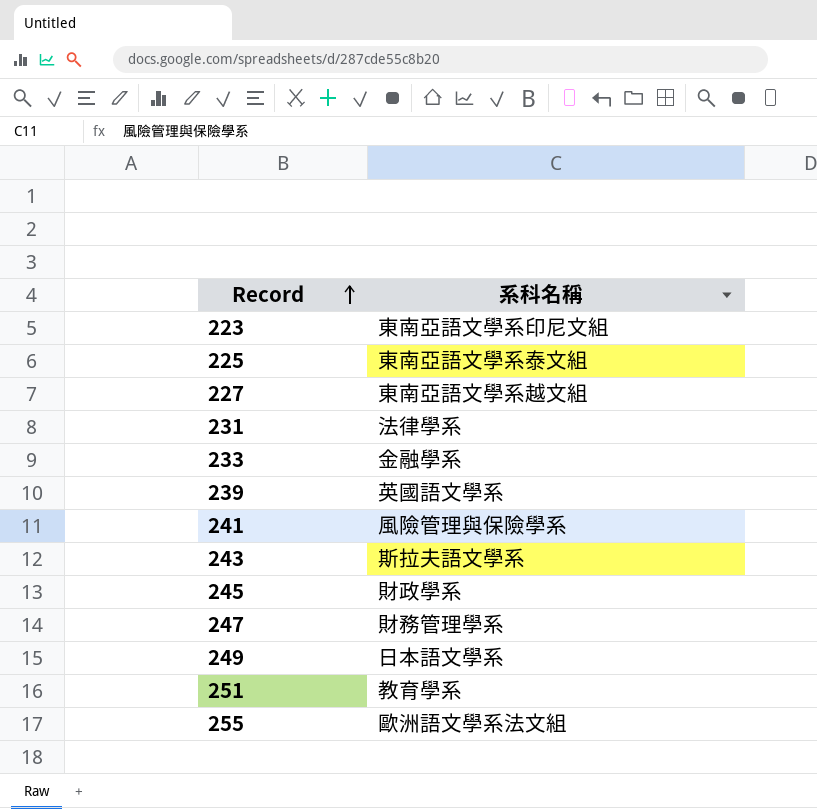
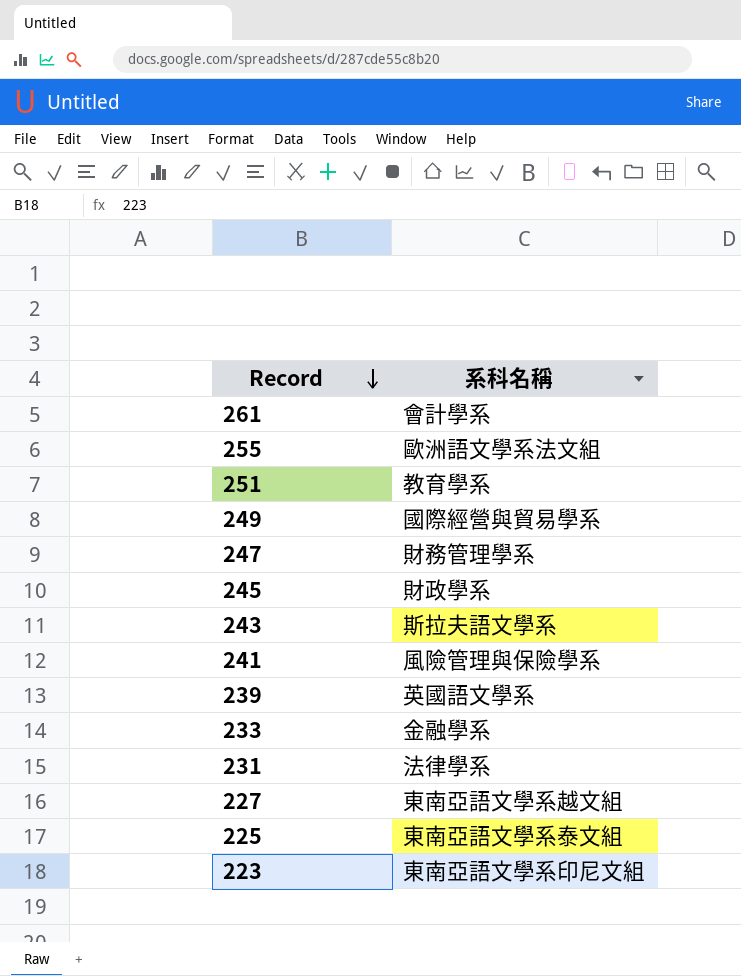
row order: Record ascending -> Record descending
row 261: none -> 會計學系
249 | 系科名稱: 日本語文學系 -> 國際經營與貿易學系

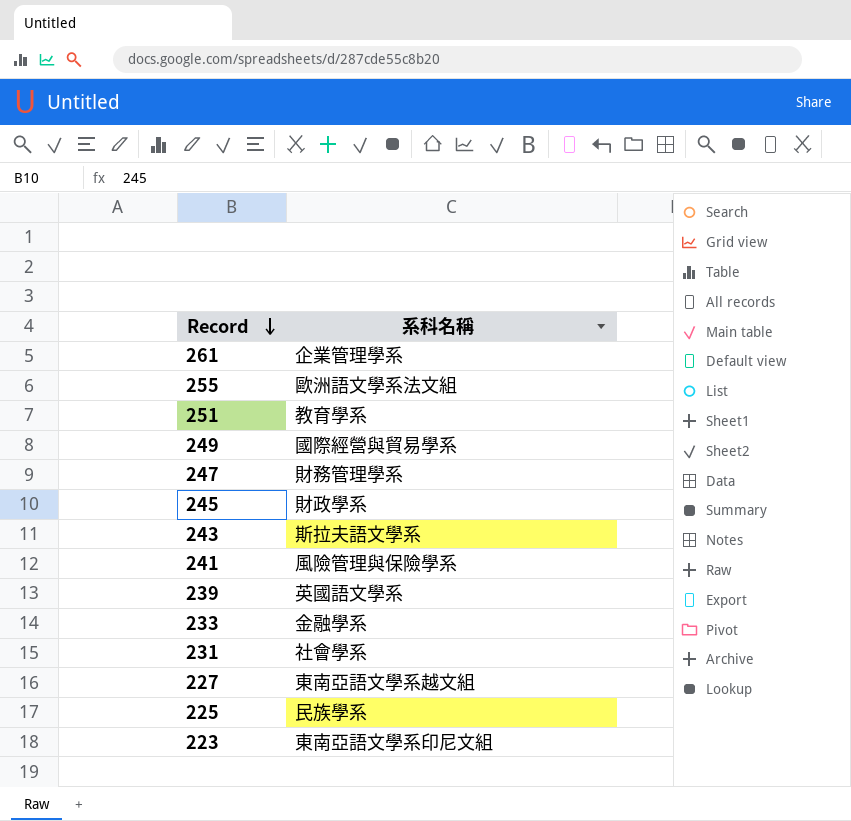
261 | 系科名稱: 會計學系 -> 企業管理學系
231 | 系科名稱: 法律學系 -> 社會學系
225 | 系科名稱: 東南亞語文學系泰文組 -> 民族學系

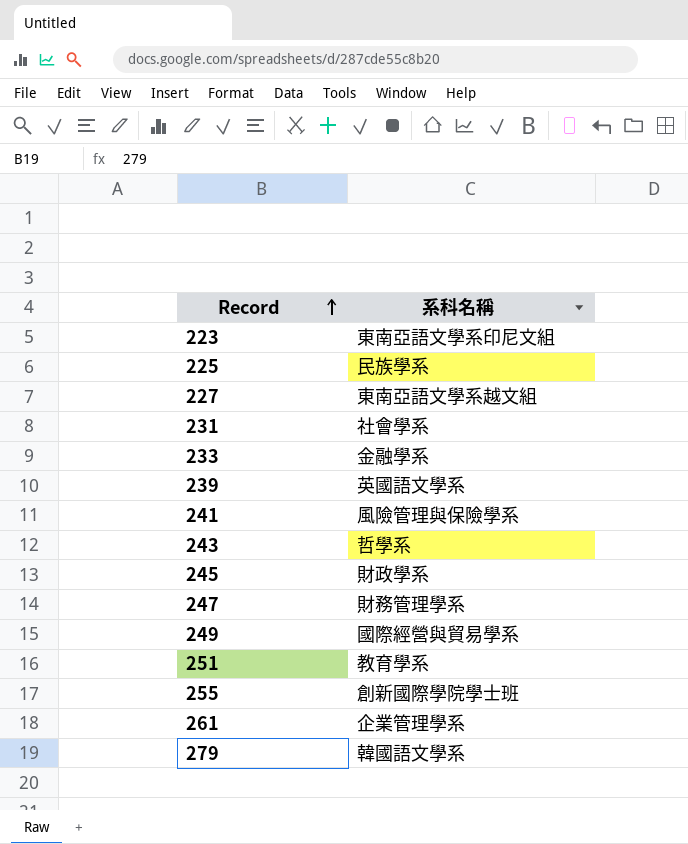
row order: Record descending -> Record ascending
243 | 系科名稱: 斯拉夫語文學系 -> 哲學系
255 | 系科名稱: 歐洲語文學系法文組 -> 創新國際學院學士班
row 279: none -> 韓國語文學系

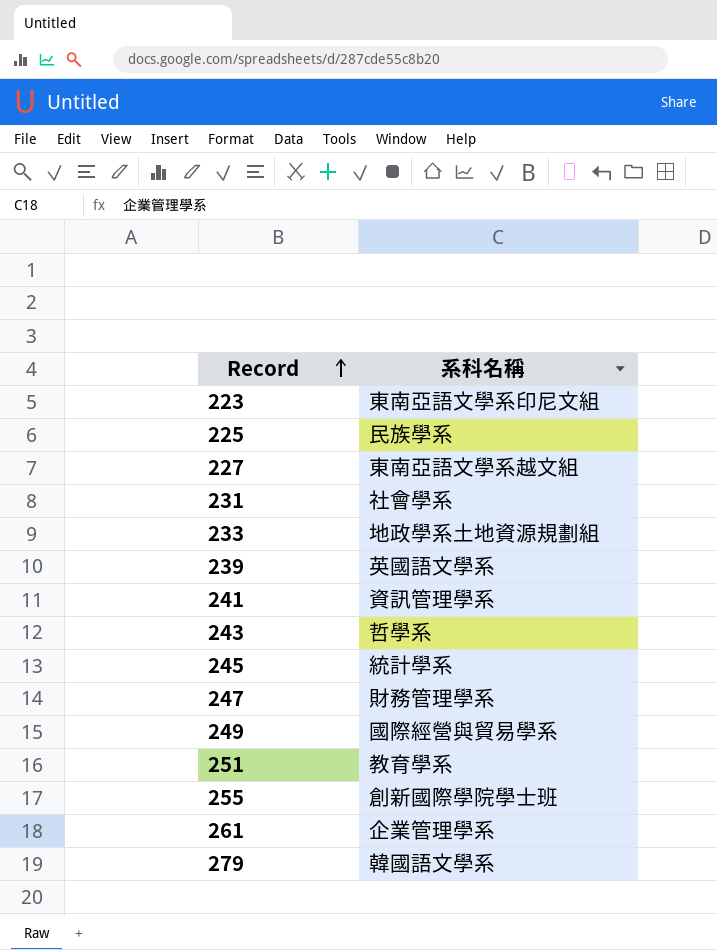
233 | 系科名稱: 金融學系 -> 地政學系土地資源規劃組
241 | 系科名稱: 風險管理與保險學系 -> 資訊管理學系
245 | 系科名稱: 財政學系 -> 統計學系

